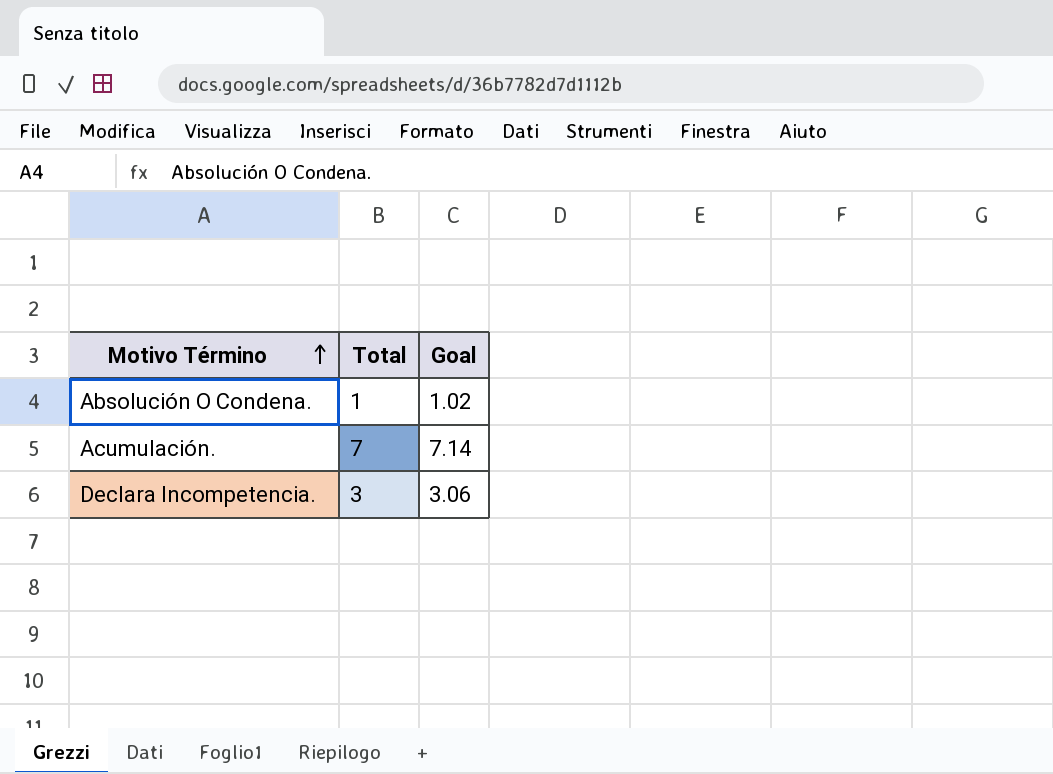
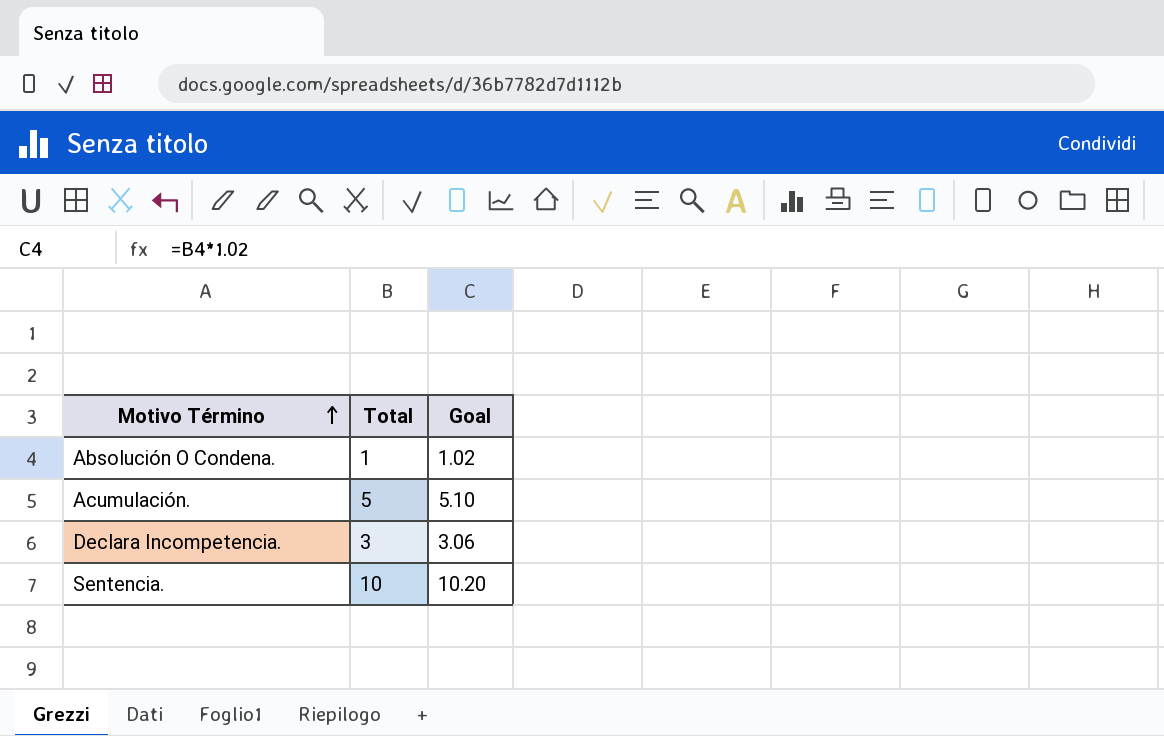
Acumulación. | Total: 7 -> 5
Acumulación. | Goal: 7.14 -> 5.10
row Sentencia.: none -> 10 | 10.20

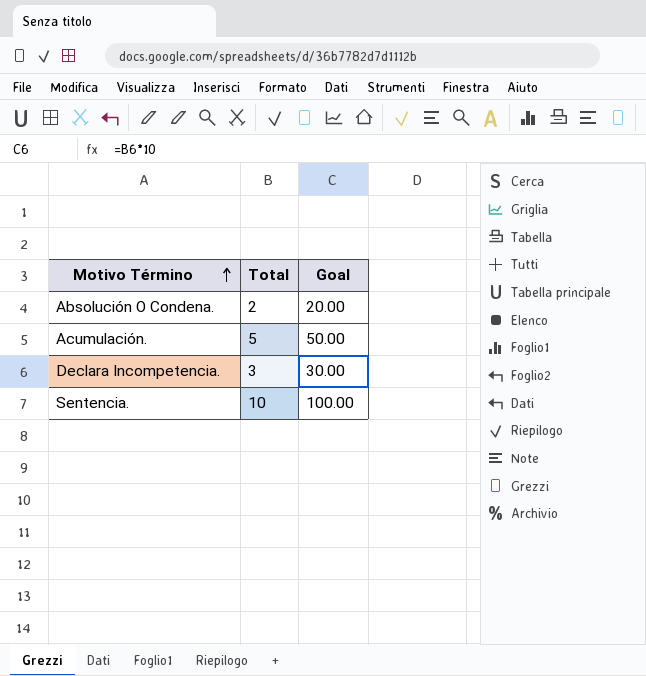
column Goal | formula: [Total] * 1.02 -> [Total] * 10
Absolución O Condena. | Total: 1 -> 2

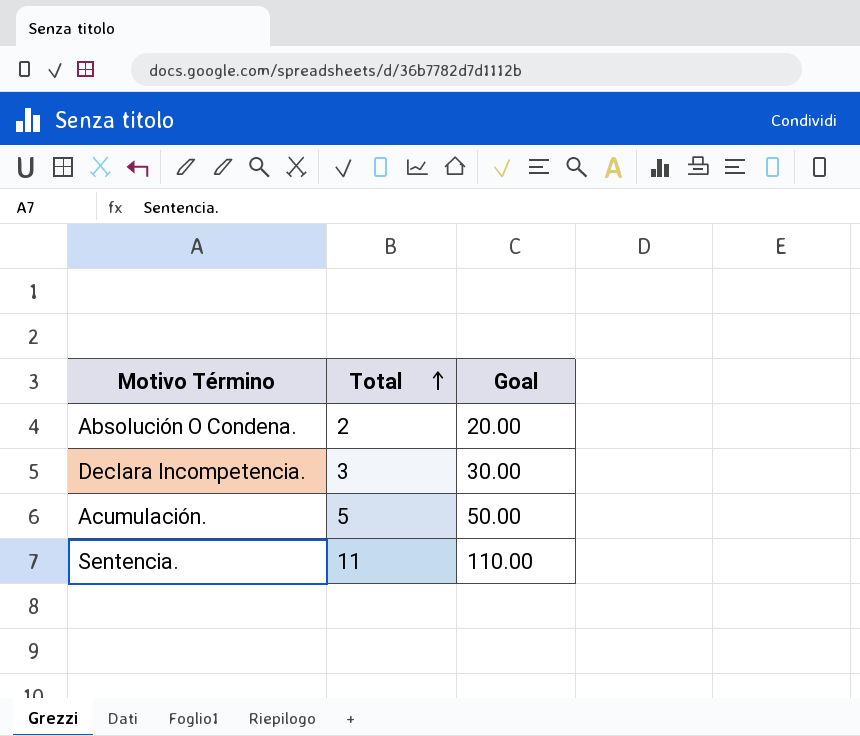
row order: Motivo Término ascending -> Total ascending
Sentencia. | Total: 10 -> 11
Sentencia. | Goal: 100.00 -> 110.00

